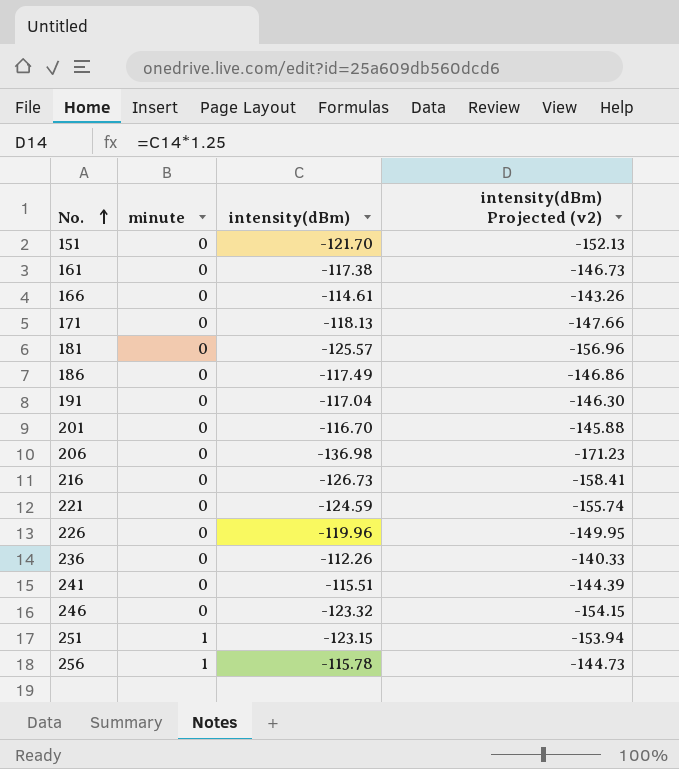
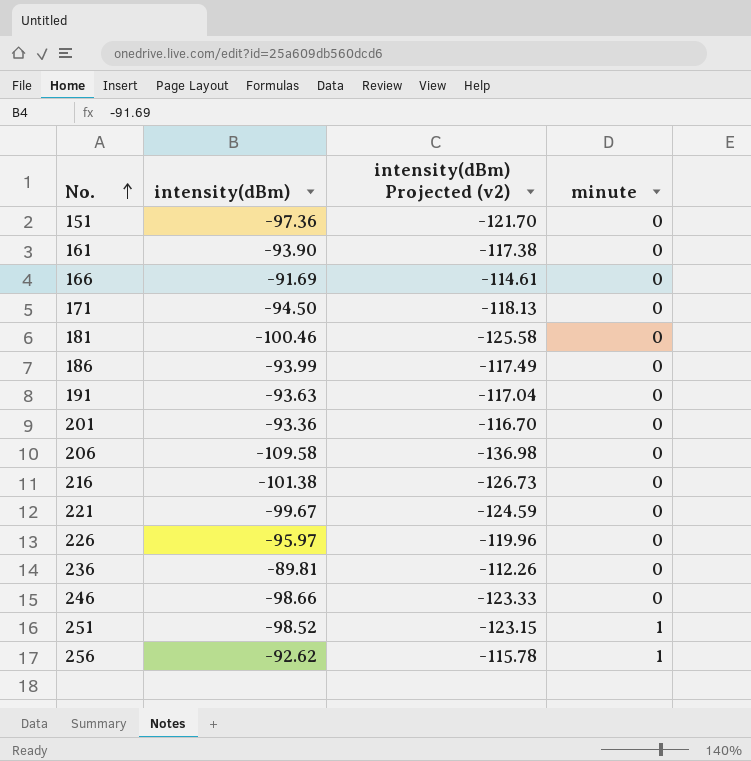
column minute | position: 2 -> 4
row 241: 0 | -115.51 | -144.39 -> none
151 | intensity(dBm): -121.70 -> -97.36
151 | intensity(dBm) Projected (v2): -152.13 -> -121.70
161 | intensity(dBm): -117.38 -> -93.90
161 | intensity(dBm) Projected (v2): -146.73 -> -117.38
166 | intensity(dBm): -114.61 -> -91.69
166 | intensity(dBm) Projected (v2): -143.26 -> -114.61
171 | intensity(dBm): -118.13 -> -94.50
171 | intensity(dBm) Projected (v2): -147.66 -> -118.13
181 | intensity(dBm): -125.57 -> -100.46
181 | intensity(dBm) Projected (v2): -156.96 -> -125.58
186 | intensity(dBm): -117.49 -> -93.99
186 | intensity(dBm) Projected (v2): -146.86 -> -117.49
191 | intensity(dBm): -117.04 -> -93.63
191 | intensity(dBm) Projected (v2): -146.30 -> -117.04
201 | intensity(dBm): -116.70 -> -93.36
201 | intensity(dBm) Projected (v2): -145.88 -> -116.70
206 | intensity(dBm): -136.98 -> -109.58
206 | intensity(dBm) Projected (v2): -171.23 -> -136.98
216 | intensity(dBm): -126.73 -> -101.38
216 | intensity(dBm) Projected (v2): -158.41 -> -126.73
221 | intensity(dBm): -124.59 -> -99.67
221 | intensity(dBm) Projected (v2): -155.74 -> -124.59
226 | intensity(dBm): -119.96 -> -95.97
226 | intensity(dBm) Projected (v2): -149.95 -> -119.96
236 | intensity(dBm): -112.26 -> -89.81
236 | intensity(dBm) Projected (v2): -140.33 -> -112.26
246 | intensity(dBm): -123.32 -> -98.66
246 | intensity(dBm) Projected (v2): -154.15 -> -123.33
251 | intensity(dBm): -123.15 -> -98.52
251 | intensity(dBm) Projected (v2): -153.94 -> -123.15
256 | intensity(dBm): -115.78 -> -92.62
256 | intensity(dBm) Projected (v2): -144.73 -> -115.78

